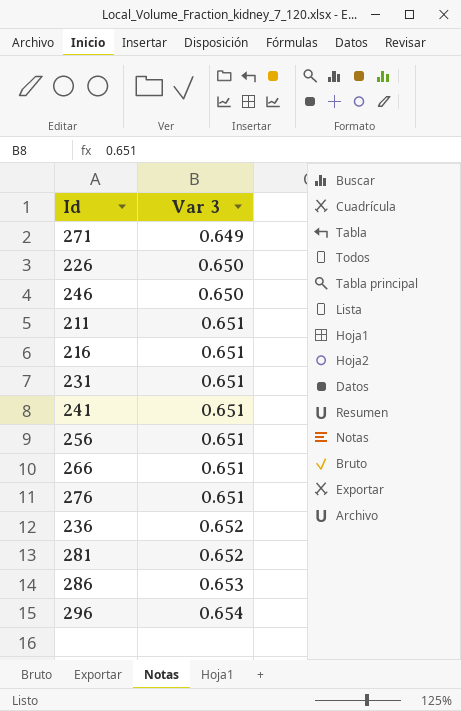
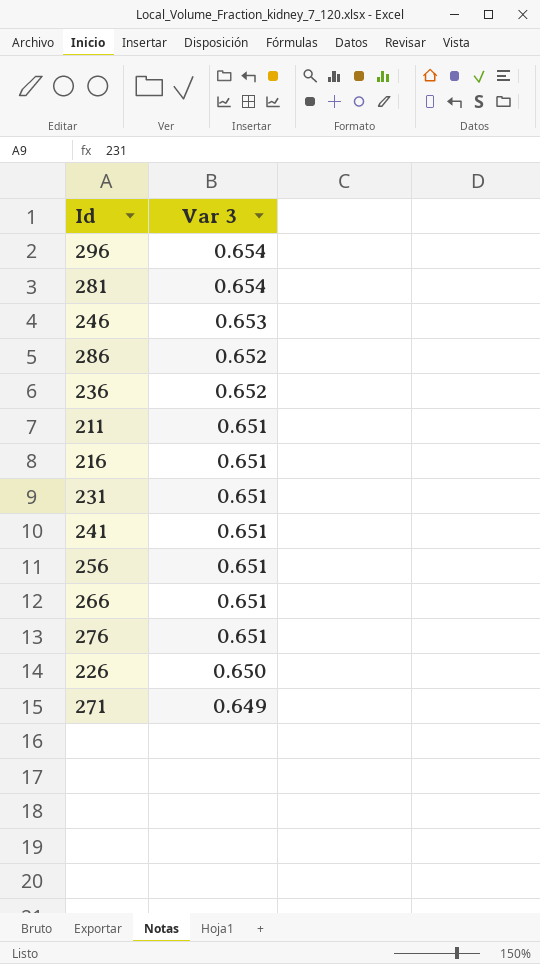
row order: Var 3 ascending -> Var 3 descending
281 | Var 3: 0.652 -> 0.654
246 | Var 3: 0.650 -> 0.653
286 | Var 3: 0.653 -> 0.652

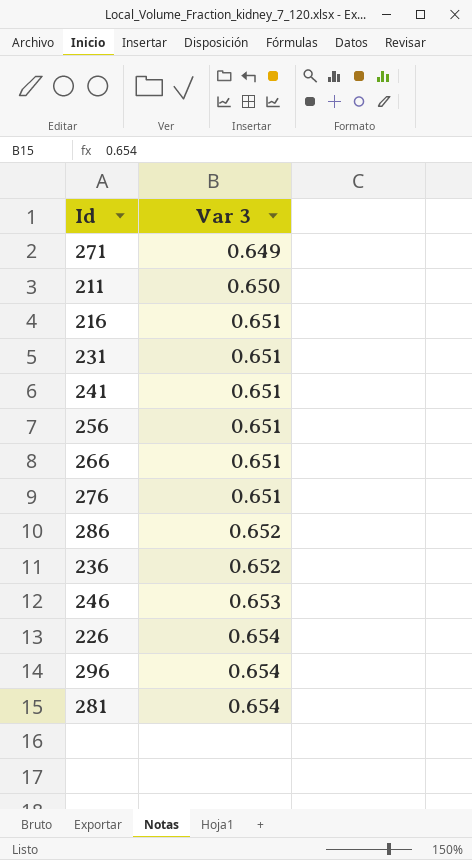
row order: Var 3 descending -> Var 3 ascending
211 | Var 3: 0.651 -> 0.650
226 | Var 3: 0.650 -> 0.654

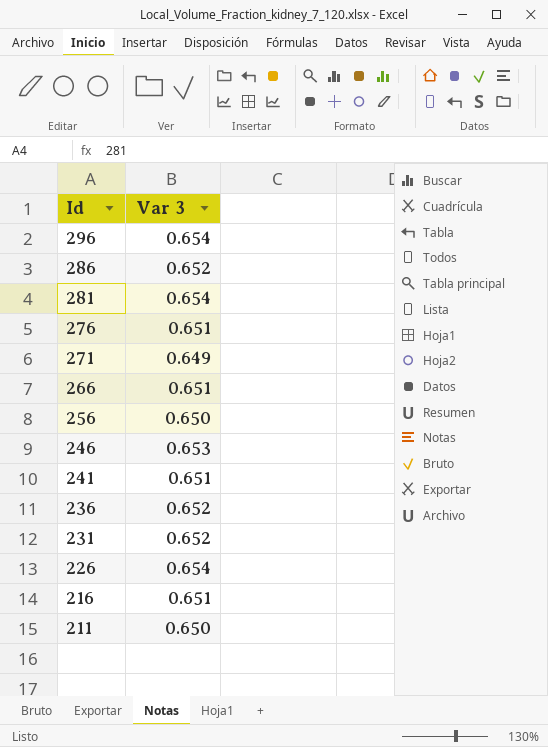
row order: Var 3 ascending -> Id descending
256 | Var 3: 0.651 -> 0.650
231 | Var 3: 0.651 -> 0.652

